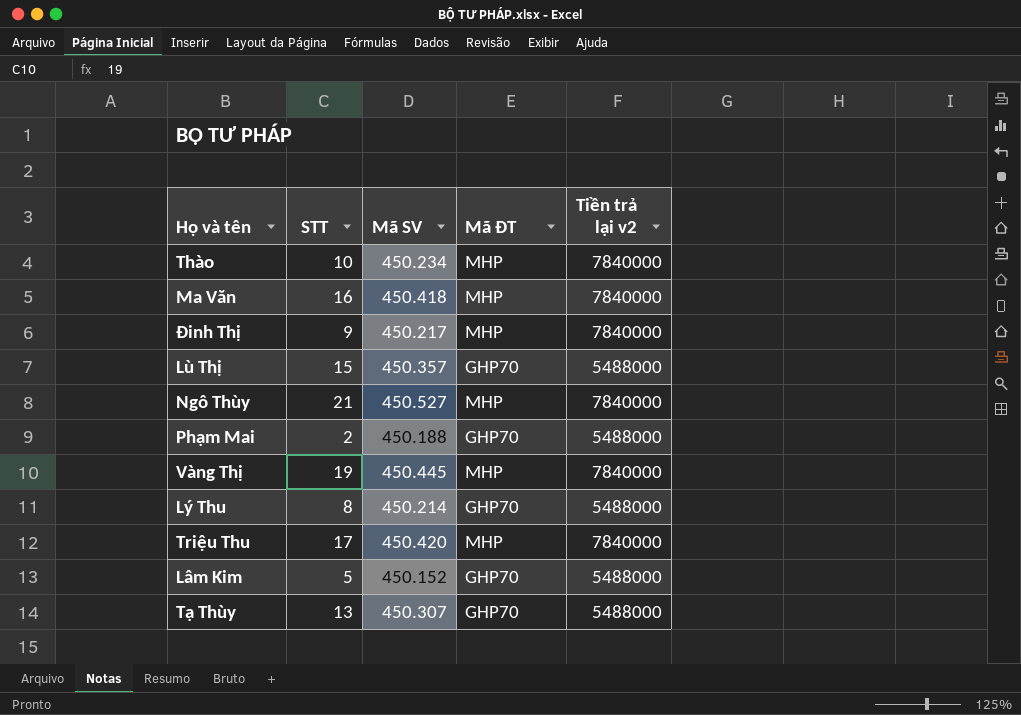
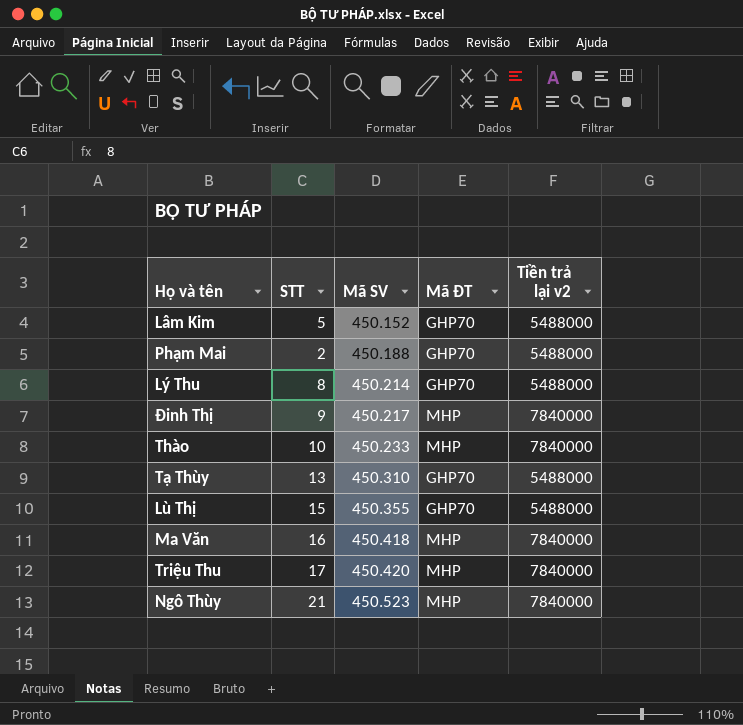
row order: none -> Mã SV ascending
row Vàng Thị: 19 | 450.445 | MHP | 7840000 -> none
Thào | Mã SV: 450.234 -> 450.233
Tạ Thùy | Mã SV: 450.307 -> 450.310
Lù Thị | Mã SV: 450.357 -> 450.355
Ngô Thùy | Mã SV: 450.527 -> 450.523

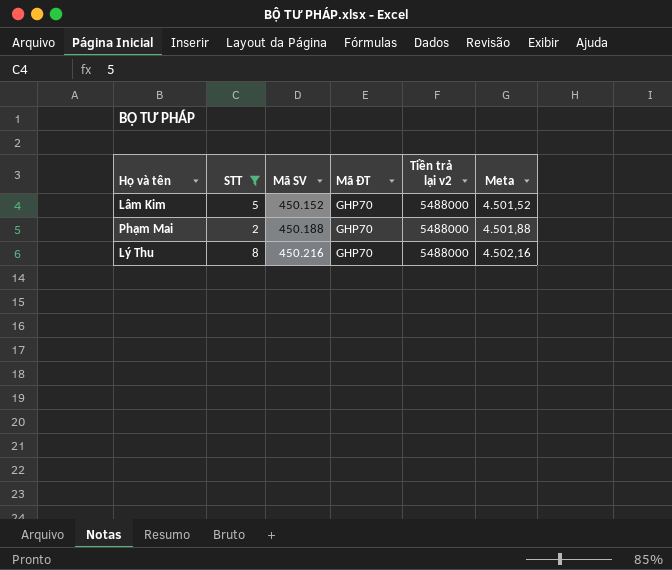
filter: none -> STT <= 8
column Meta | formula: none -> [Mã SV] * 0,01
Lý Thu | Mã SV: 450.214 -> 450.216

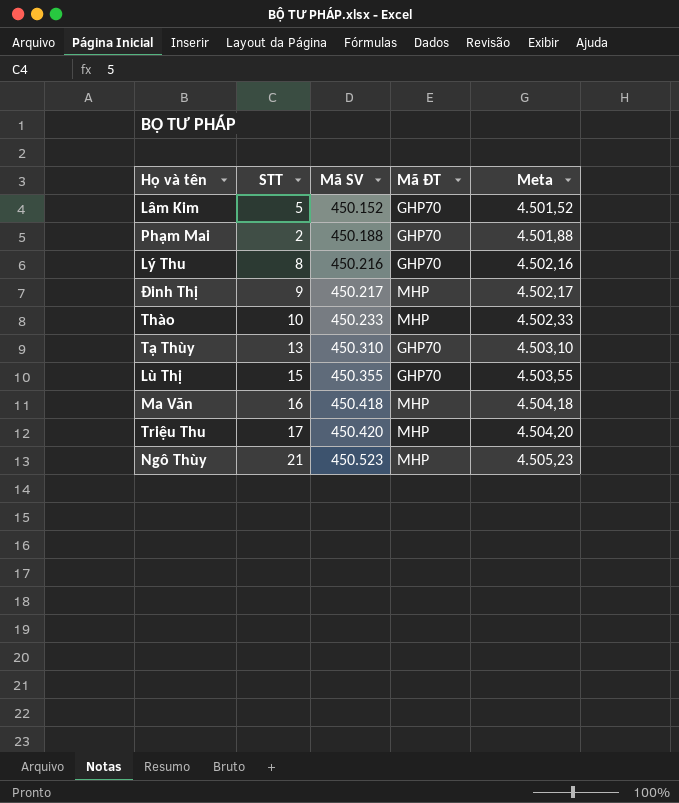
filter: STT <= 8 -> none
column Tiền trả lại v2 | position: 5 -> none

